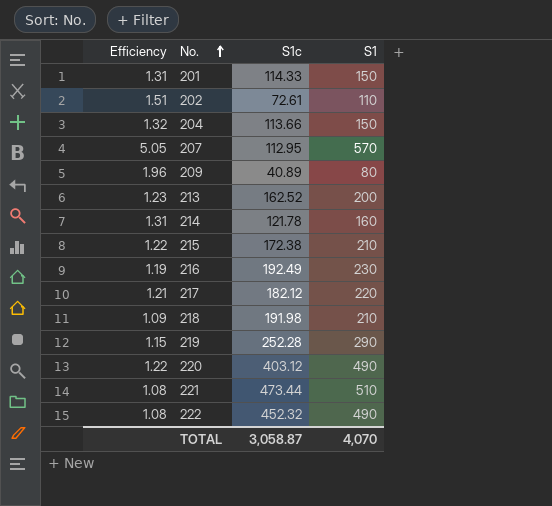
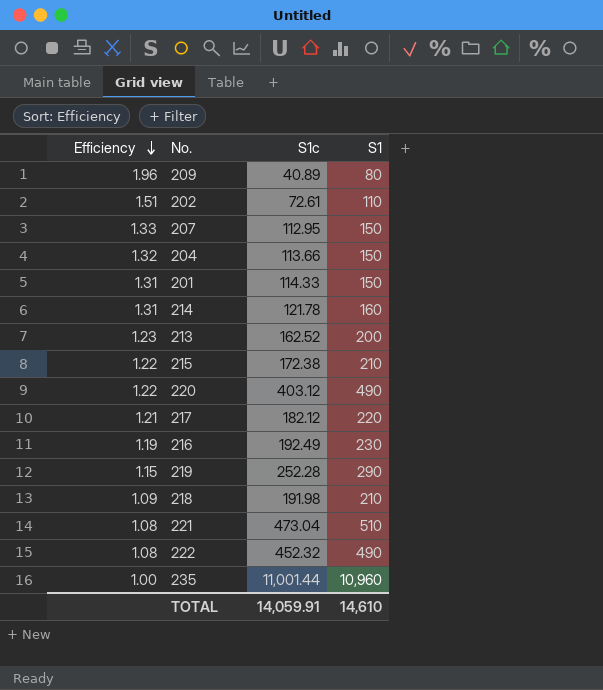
row order: No. ascending -> Efficiency descending
207 | Efficiency: 5.05 -> 1.33
207 | S1: 570 -> 150
221 | S1c: 473.44 -> 473.04
row 235: none -> 1.00 | 11,001.44 | 10,960
TOTAL | S1c: 3,058.87 -> 14,059.91
TOTAL | S1: 4,070 -> 14,610

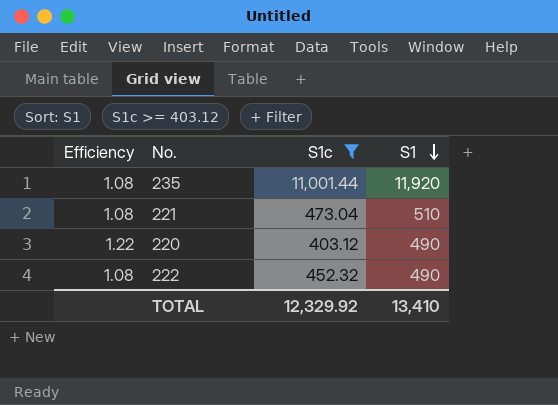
filter: none -> S1c >= 403.12
row order: Efficiency descending -> S1 descending
235 | Efficiency: 1.00 -> 1.08
235 | S1: 10,960 -> 11,920
TOTAL | S1c: 14,059.91 -> 12,329.92
TOTAL | S1: 14,610 -> 13,410

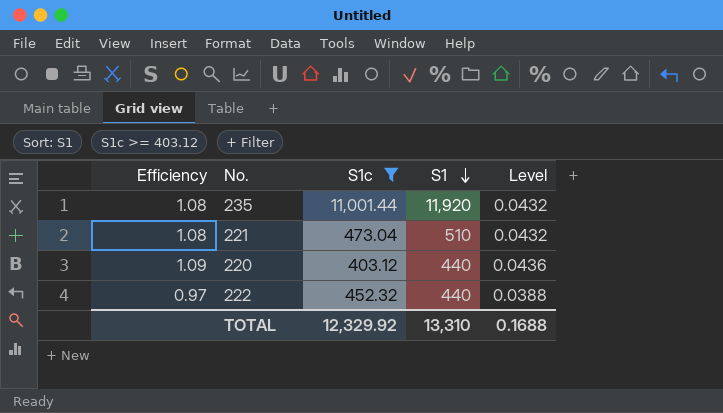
column Level | formula: none -> [Efficiency] * 0.04
220 | Efficiency: 1.22 -> 1.09
220 | S1: 490 -> 440
222 | Efficiency: 1.08 -> 0.97
222 | S1: 490 -> 440
TOTAL | S1: 13,410 -> 13,310

